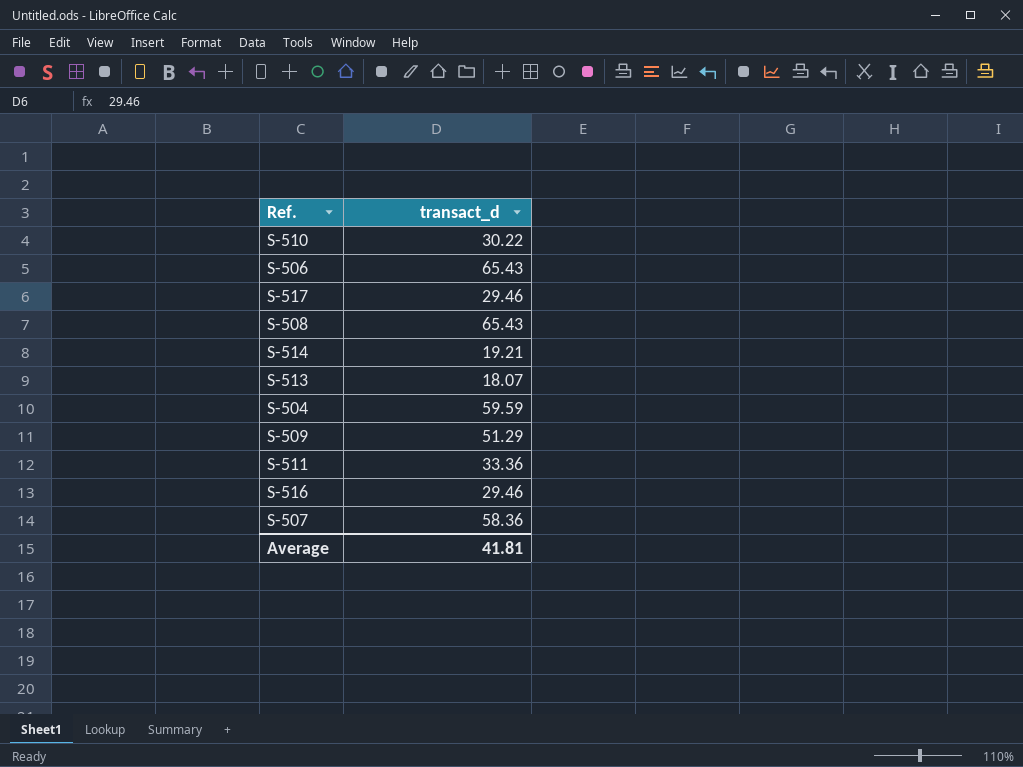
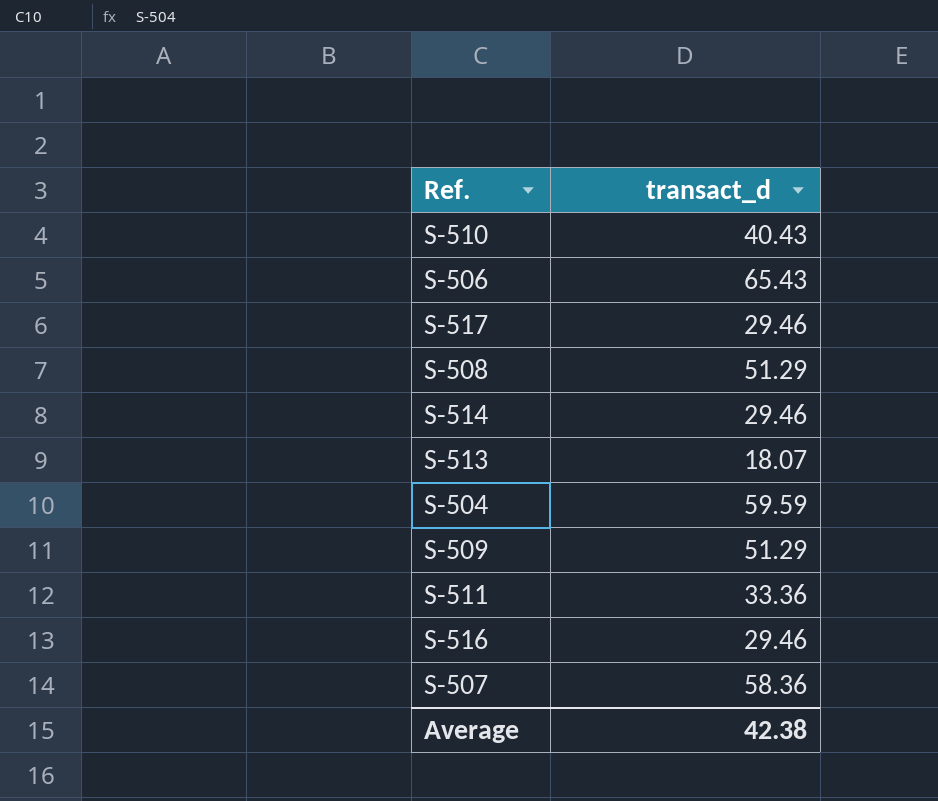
S-510 | transact_d: 30.22 -> 40.43
S-508 | transact_d: 65.43 -> 51.29
S-514 | transact_d: 19.21 -> 29.46
Average | transact_d: 41.81 -> 42.38

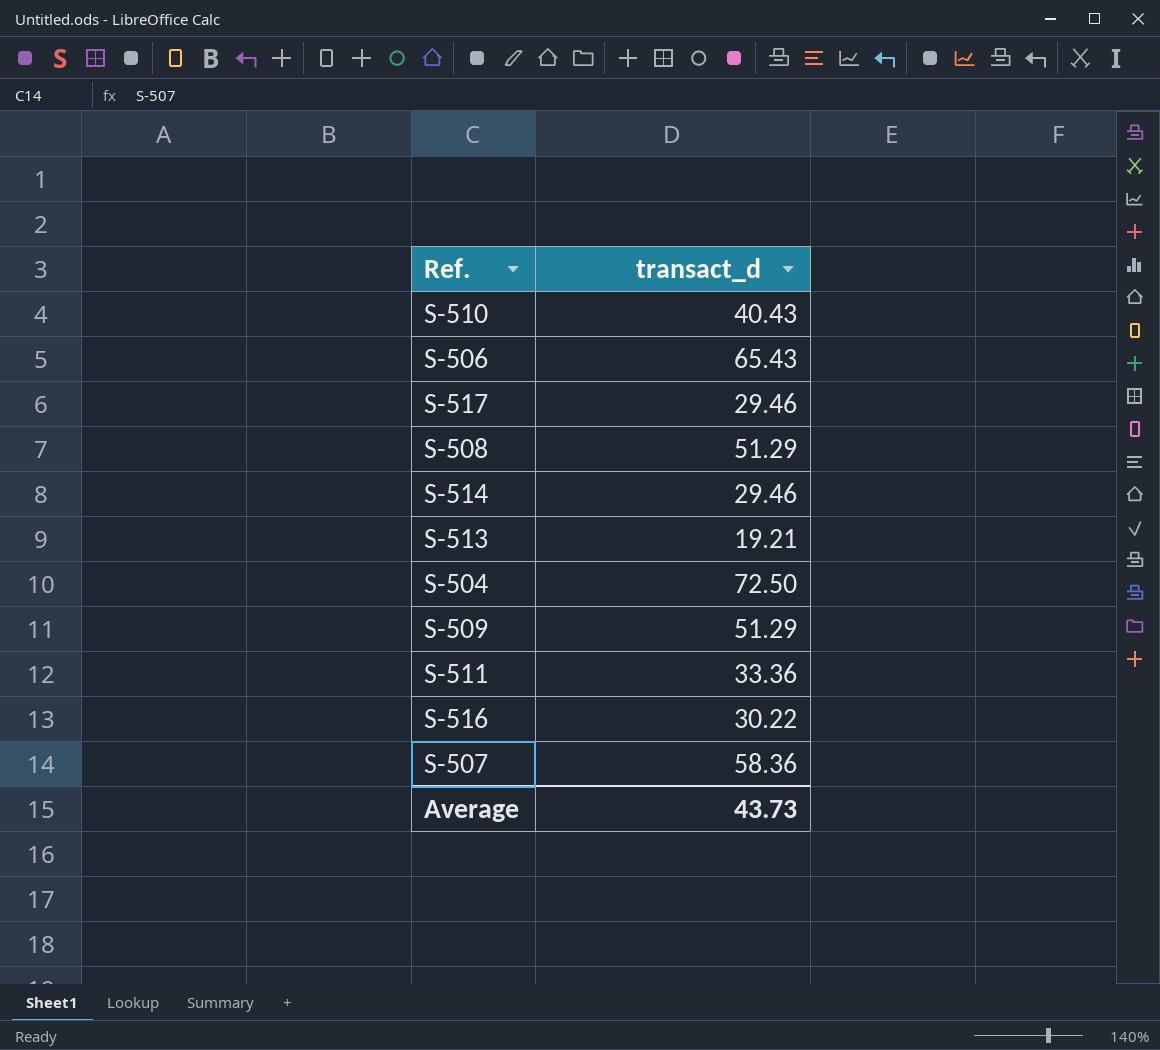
S-513 | transact_d: 18.07 -> 19.21
S-504 | transact_d: 59.59 -> 72.50
S-516 | transact_d: 29.46 -> 30.22
Average | transact_d: 42.38 -> 43.73

